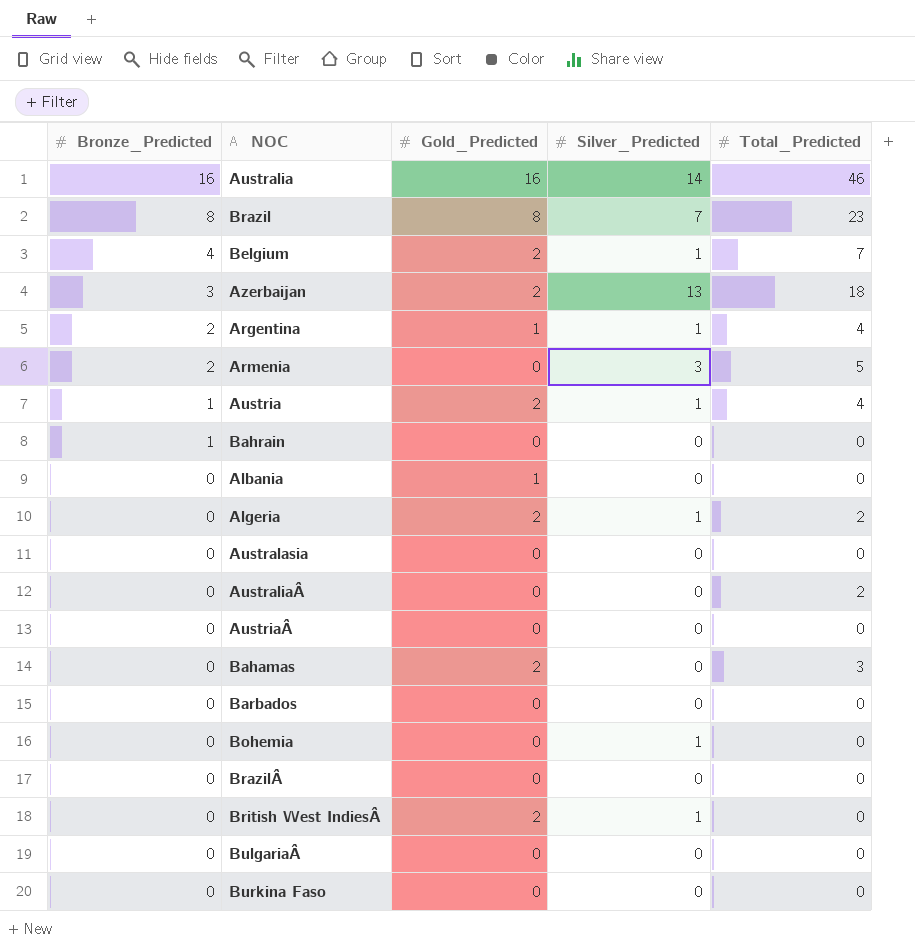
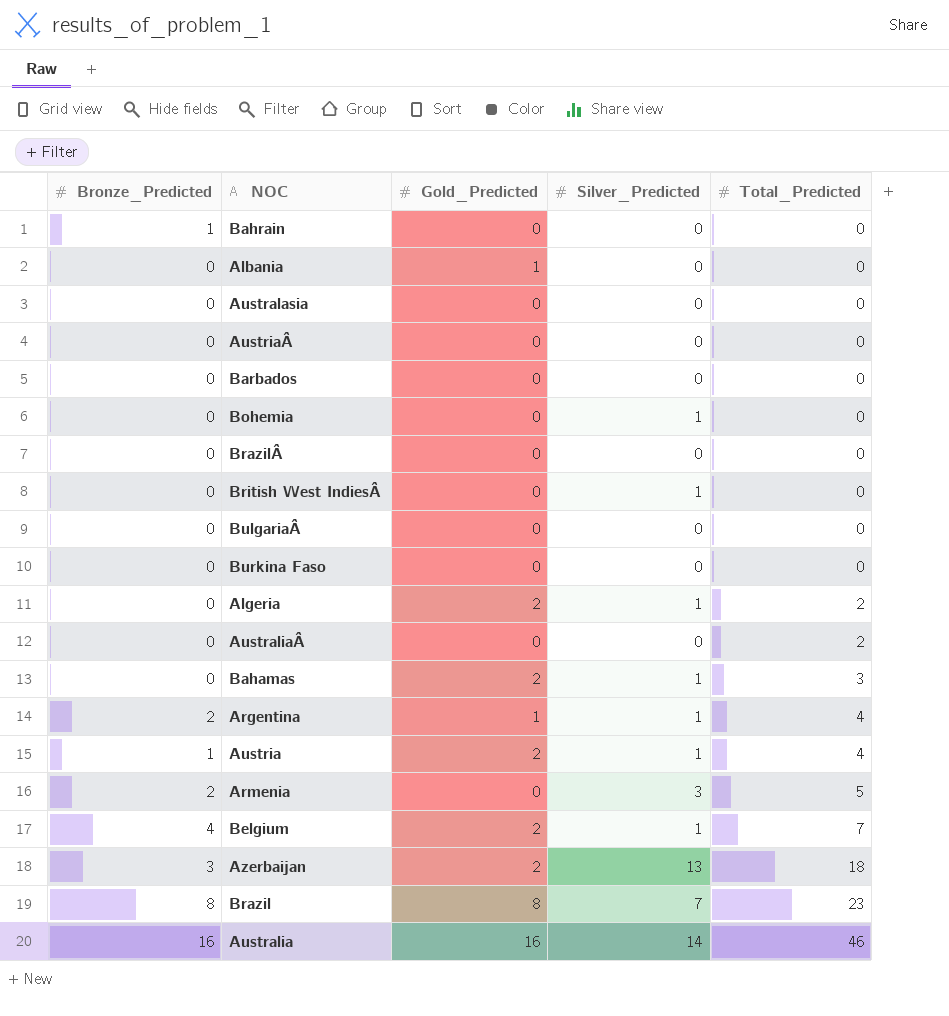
row order: Bronze_Predicted descending -> Total_Predicted ascending
British West IndiesÂ | Gold_Predicted: 2 -> 0
Bahamas | Silver_Predicted: 0 -> 1

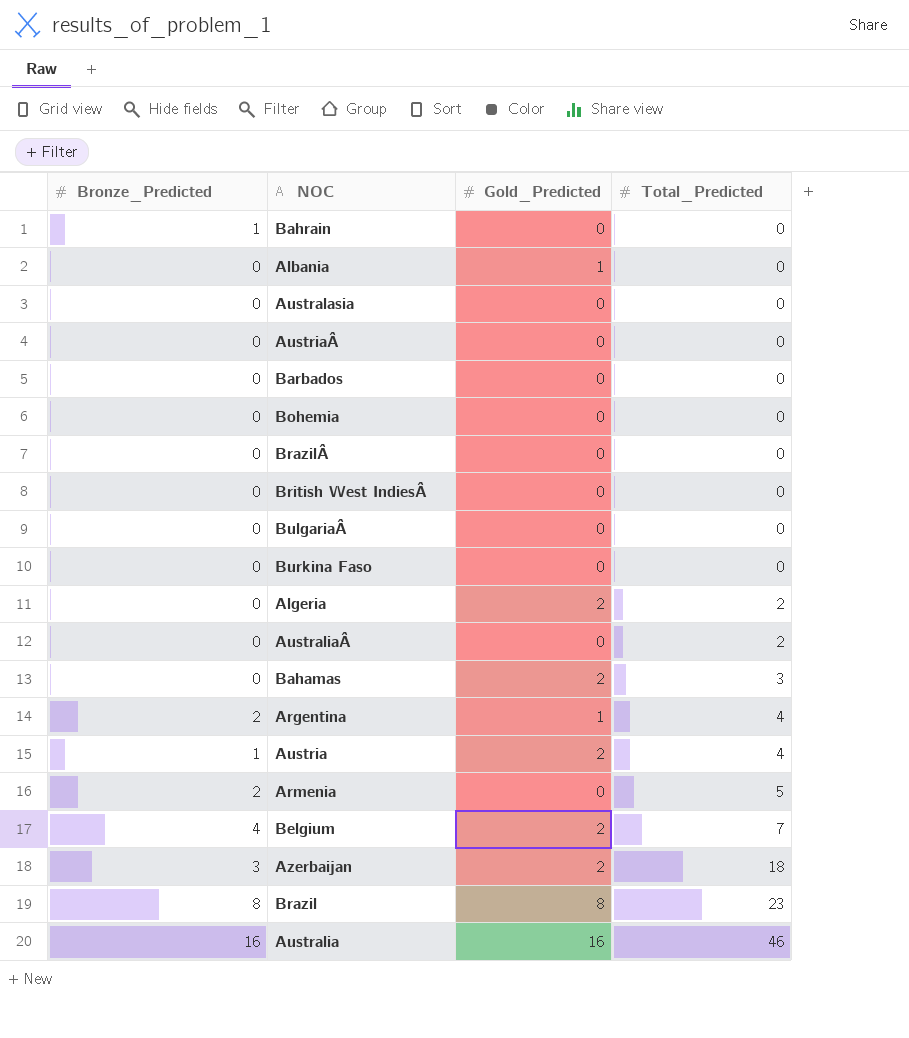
column Silver_Predicted | position: 4 -> none

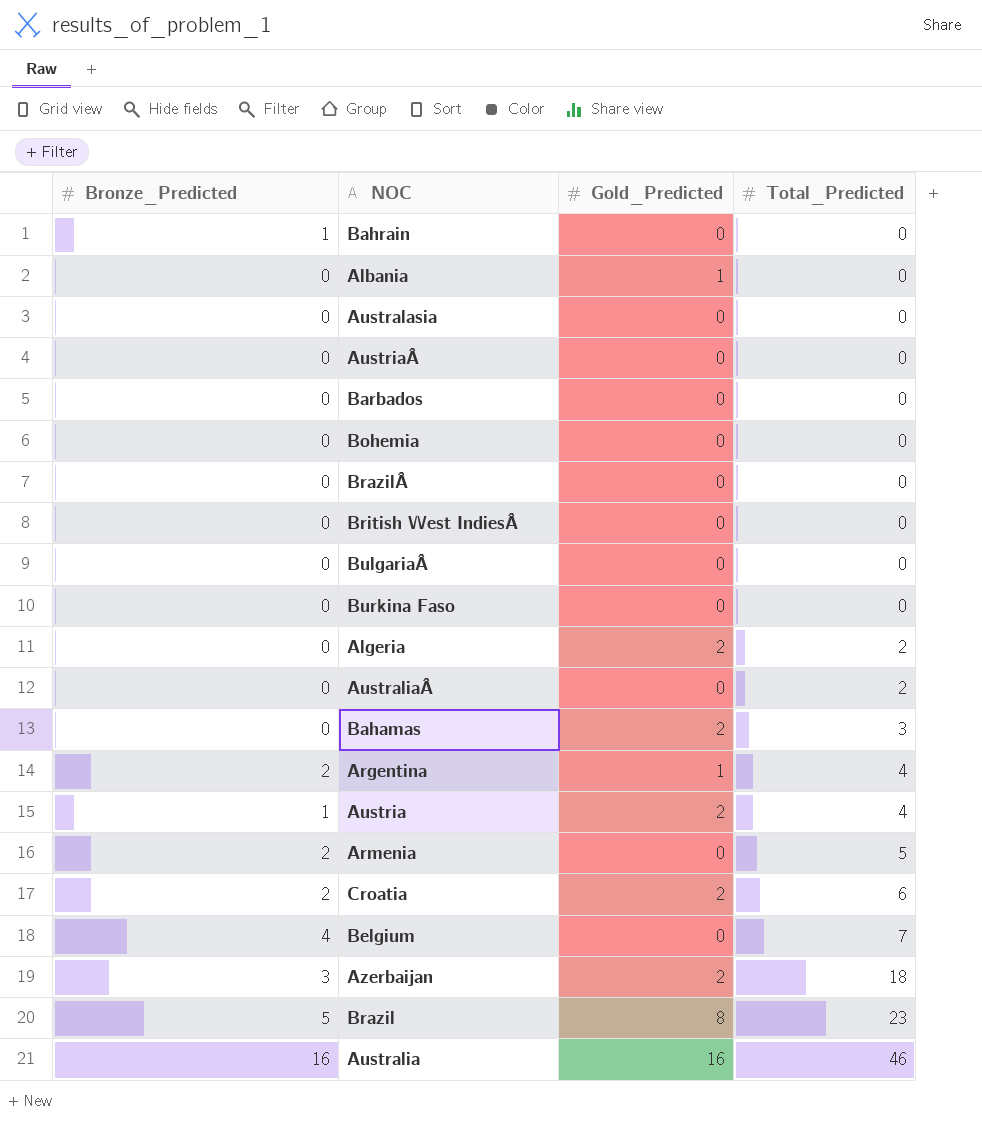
row Croatia: none -> 2 | 2 | 6
Belgium | Gold_Predicted: 2 -> 0
Brazil | Bronze_Predicted: 8 -> 5

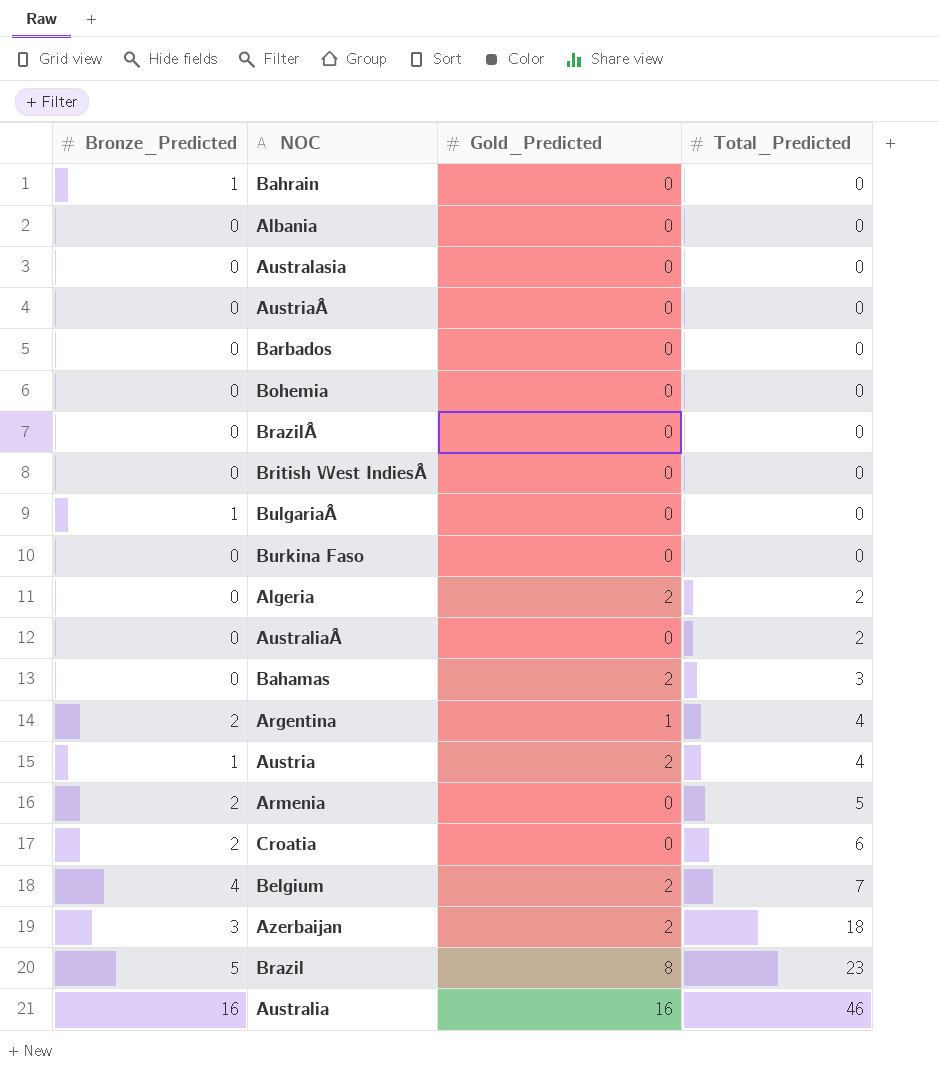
Albania | Gold_Predicted: 1 -> 0
BulgariaÂ | Bronze_Predicted: 0 -> 1
Croatia | Gold_Predicted: 2 -> 0
Belgium | Gold_Predicted: 0 -> 2

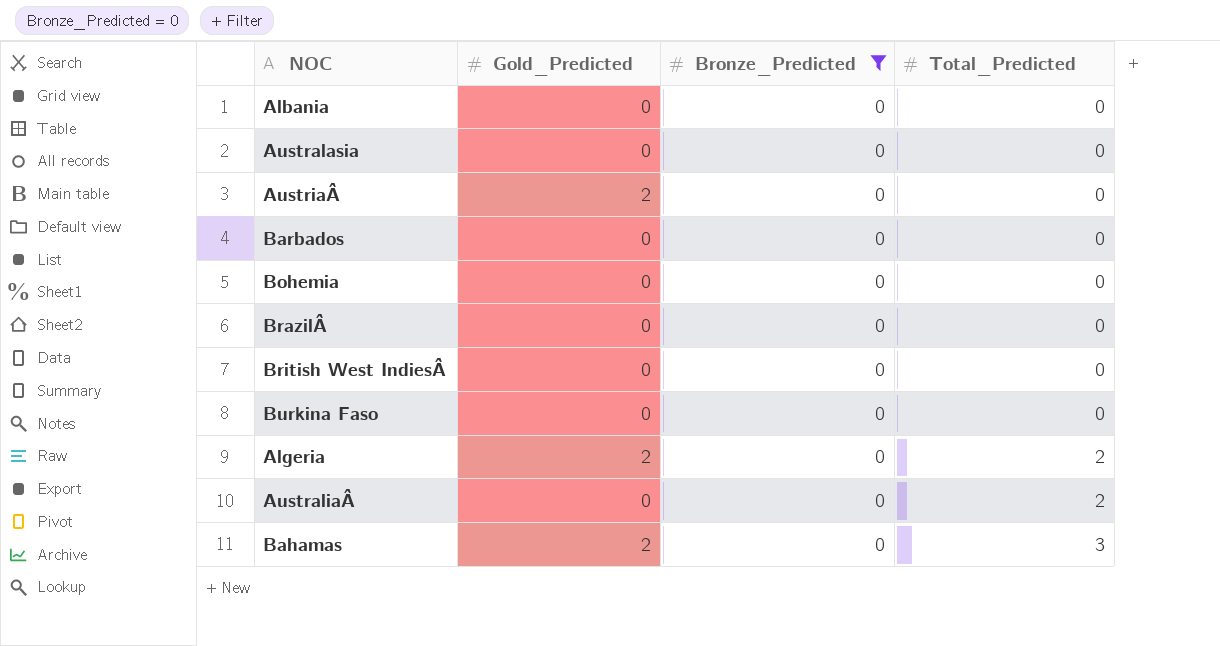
filter: none -> Bronze_Predicted = 0
column Bronze_Predicted | position: 1 -> 3
AustriaÂ | Gold_Predicted: 0 -> 2

